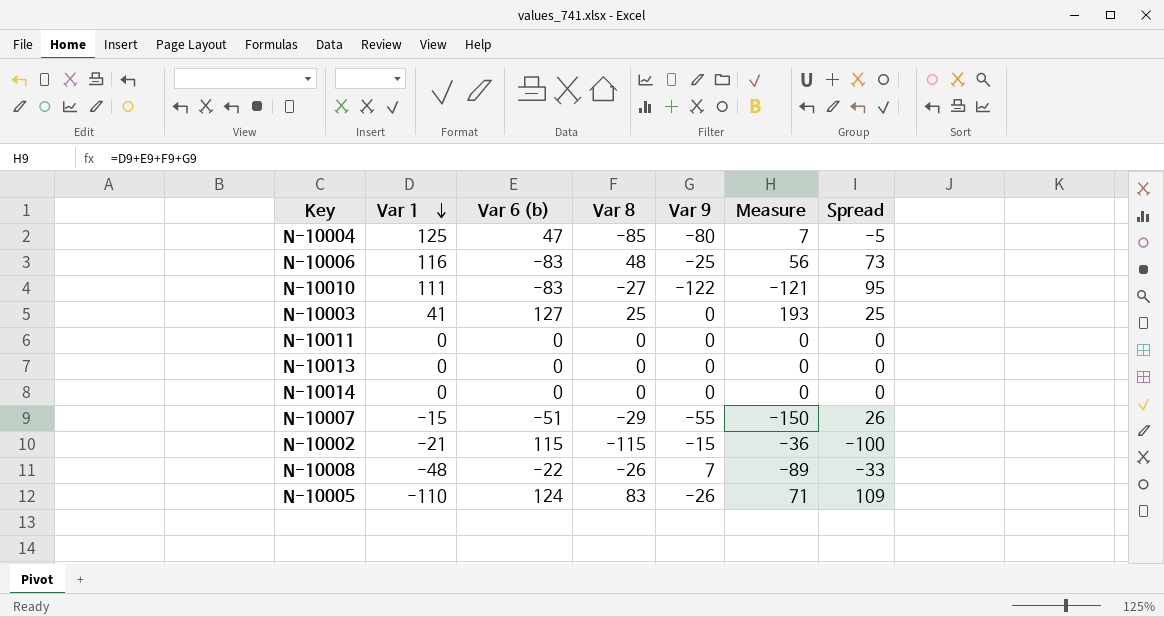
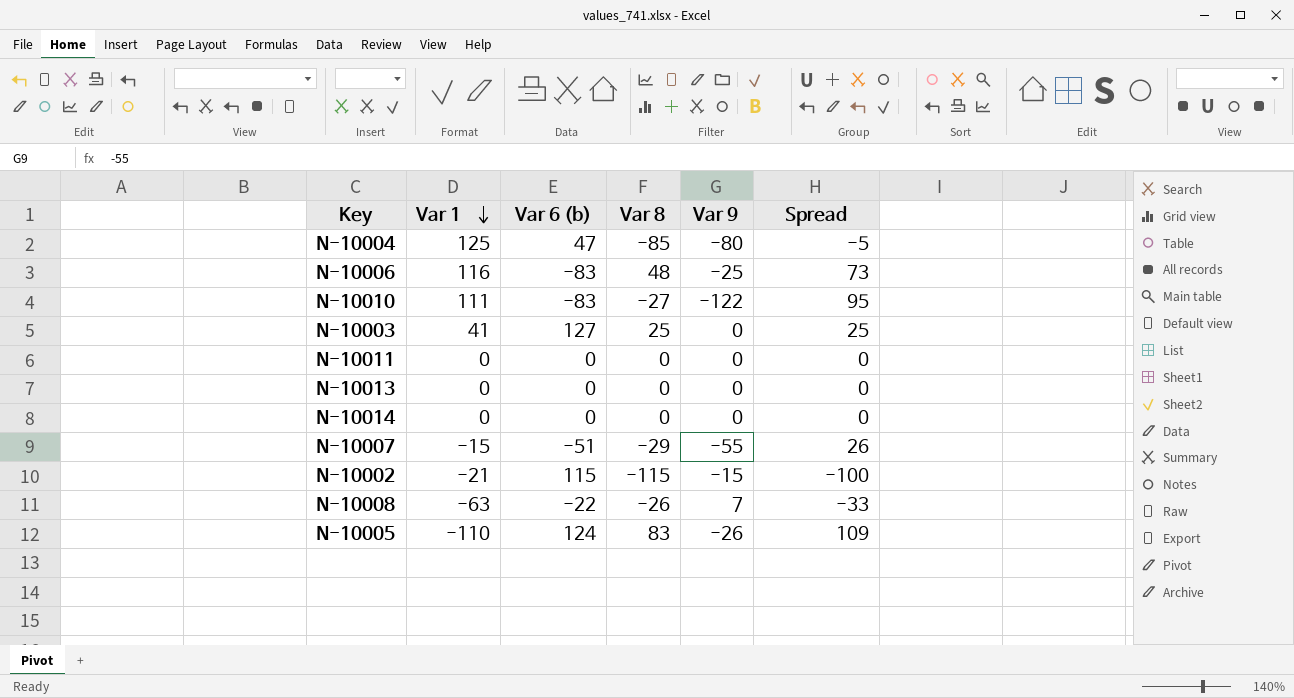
column Measure | formula: [Var 1] + [Var 6 (b)] + [Var 8] + [Var 9] -> none
N-10008 | Var 1: -48 -> -63

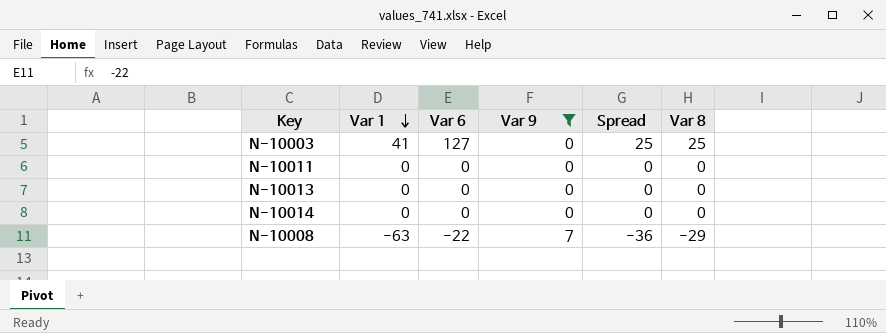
filter: none -> Var 9 >= 0
column name: Var 6 (b) -> Var 6
column Var 8 | position: 4 -> 6
N-10008 | Spread: -33 -> -36
N-10008 | Var 8: -26 -> -29

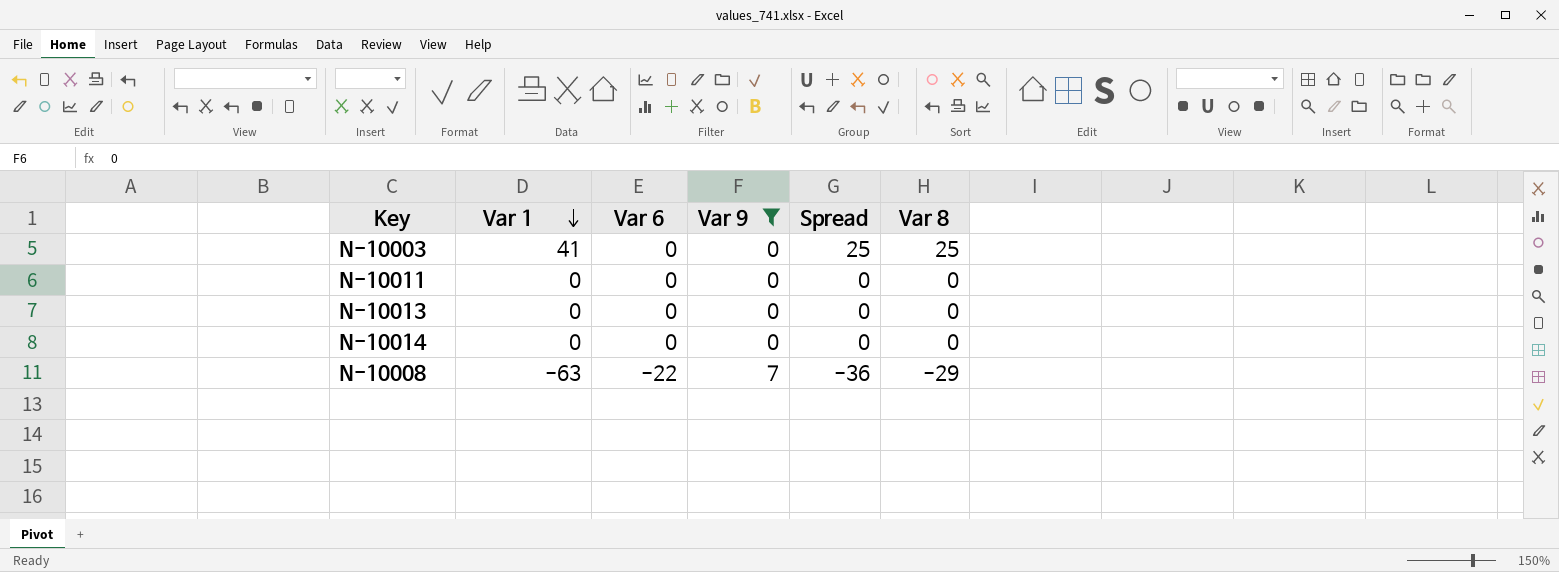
N-10003 | Var 6: 127 -> 0

